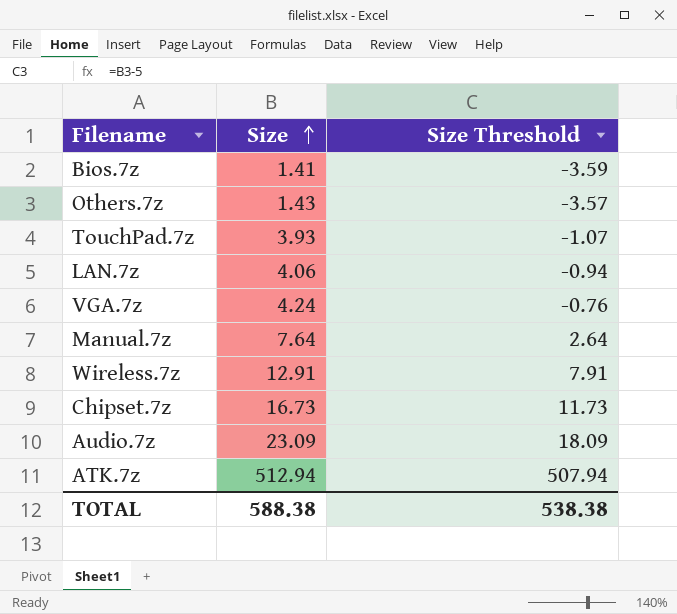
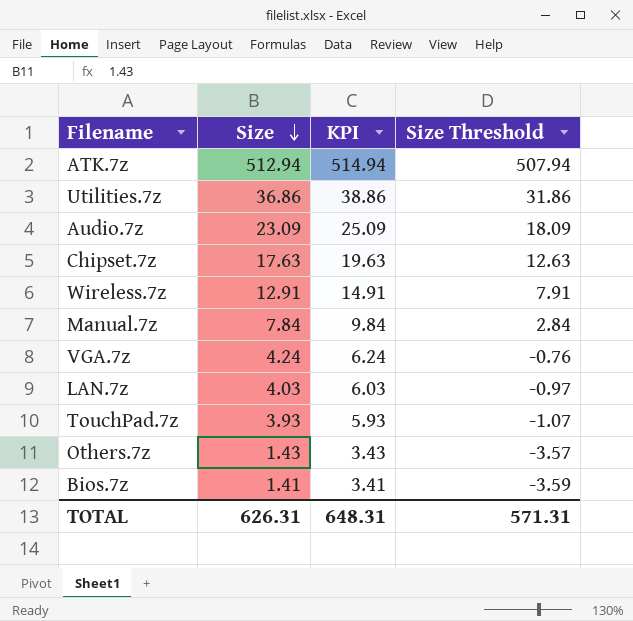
row order: Size ascending -> Size descending
column KPI | formula: none -> [Size] + 2
row Utilities.7z: none -> 36.86 | 38.86 | 31.86
Chipset.7z | Size: 16.73 -> 17.63
Chipset.7z | Size Threshold: 11.73 -> 12.63
Manual.7z | Size: 7.64 -> 7.84
Manual.7z | Size Threshold: 2.64 -> 2.84
LAN.7z | Size: 4.06 -> 4.03
LAN.7z | Size Threshold: -0.94 -> -0.97
TOTAL | Size: 588.38 -> 626.31
TOTAL | Size Threshold: 538.38 -> 571.31

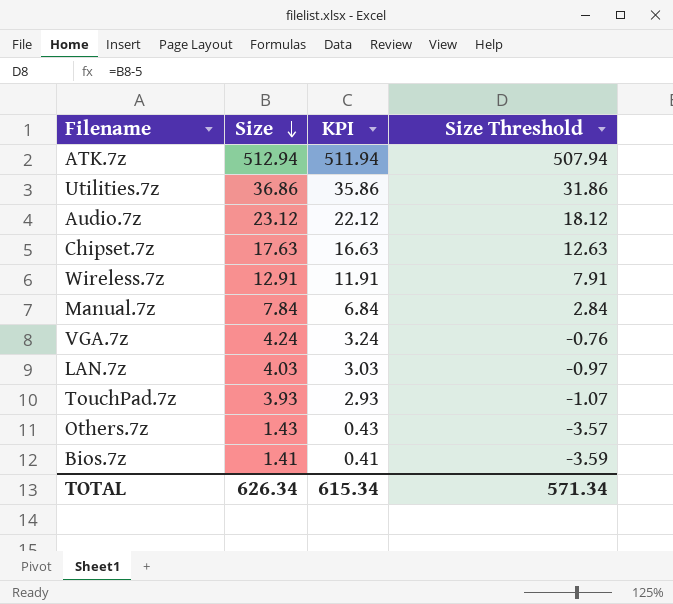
column KPI | formula: [Size] + 2 -> [Size] - 1
Audio.7z | Size: 23.09 -> 23.12
Audio.7z | Size Threshold: 18.09 -> 18.12
TOTAL | Size: 626.31 -> 626.34
TOTAL | KPI: 648.31 -> 615.34
TOTAL | Size Threshold: 571.31 -> 571.34

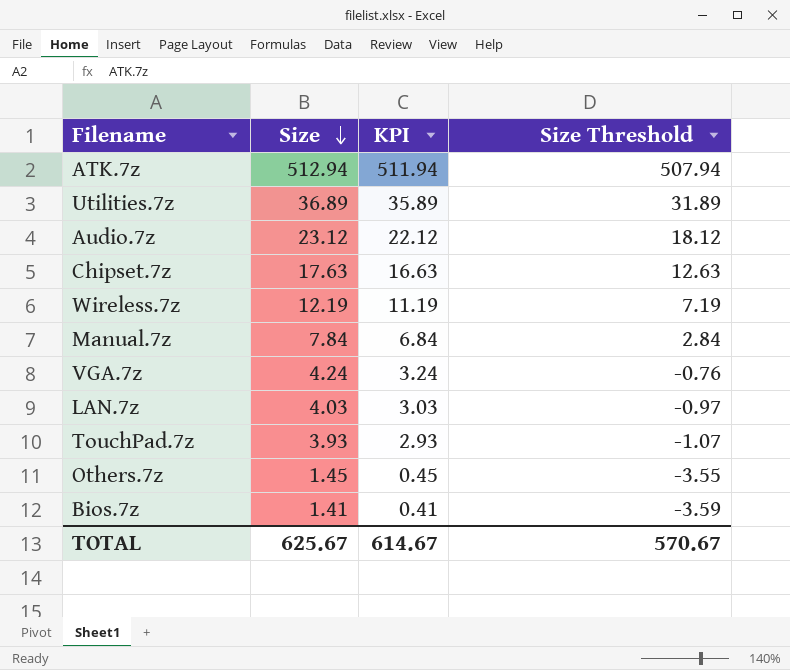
Utilities.7z | Size: 36.86 -> 36.89
Utilities.7z | KPI: 35.86 -> 35.89
Utilities.7z | Size Threshold: 31.86 -> 31.89
Wireless.7z | Size: 12.91 -> 12.19
Wireless.7z | KPI: 11.91 -> 11.19
Wireless.7z | Size Threshold: 7.91 -> 7.19
Others.7z | Size: 1.43 -> 1.45
Others.7z | KPI: 0.43 -> 0.45
Others.7z | Size Threshold: -3.57 -> -3.55
TOTAL | Size: 626.34 -> 625.67
TOTAL | KPI: 615.34 -> 614.67
TOTAL | Size Threshold: 571.34 -> 570.67

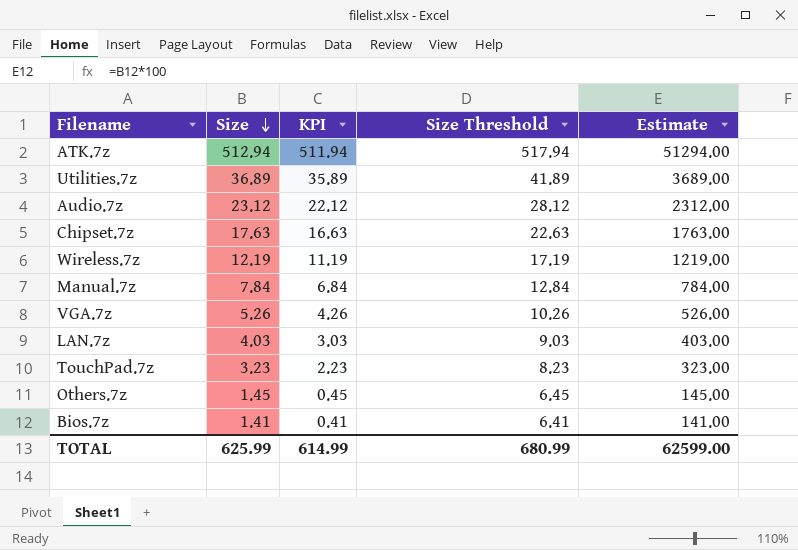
column Size Threshold | formula: [Size] - 5 -> [Size] + 5
column Estimate | formula: none -> [Size] * 100
VGA.7z | Size: 4.24 -> 5.26
VGA.7z | KPI: 3.24 -> 4.26
TouchPad.7z | Size: 3.93 -> 3.23
TouchPad.7z | KPI: 2.93 -> 2.23
TOTAL | Size: 625.67 -> 625.99
TOTAL | KPI: 614.67 -> 614.99
TOTAL | Size Threshold: 570.67 -> 680.99

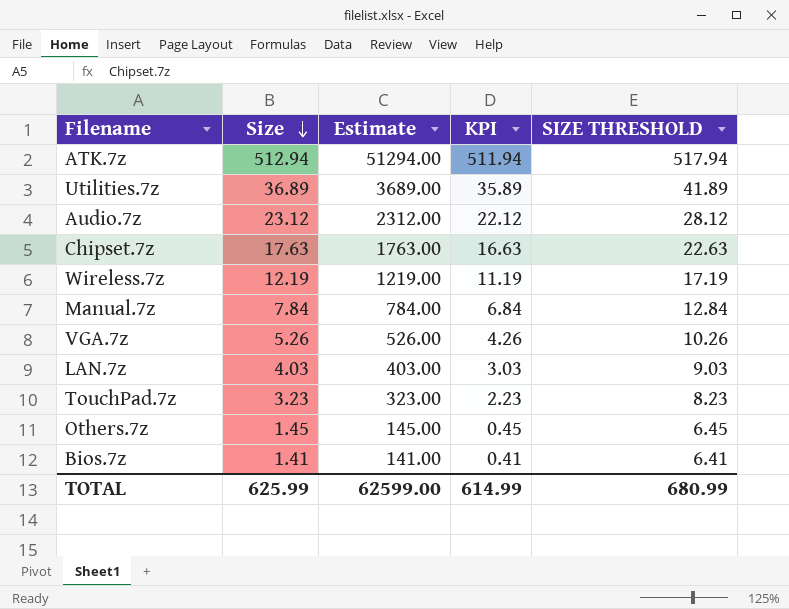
column Estimate | position: 5 -> 3
column name: Size Threshold -> SIZE THRESHOLD

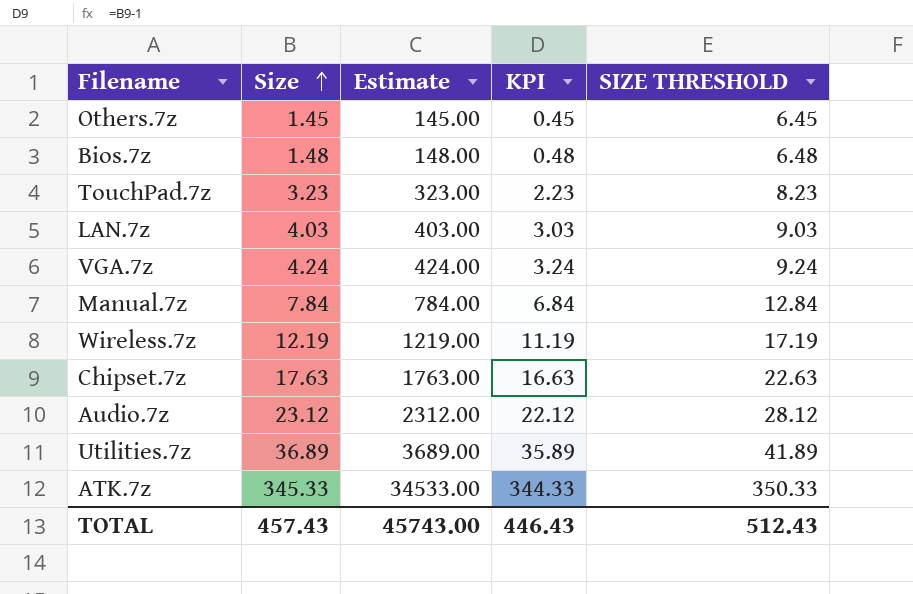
row order: Size descending -> Size ascending
Bios.7z | Size: 1.41 -> 1.48
Bios.7z | Estimate: 141.00 -> 148.00
Bios.7z | KPI: 0.41 -> 0.48
Bios.7z | SIZE THRESHOLD: 6.41 -> 6.48
VGA.7z | Size: 5.26 -> 4.24
VGA.7z | Estimate: 526.00 -> 424.00
VGA.7z | KPI: 4.26 -> 3.24
VGA.7z | SIZE THRESHOLD: 10.26 -> 9.24
ATK.7z | Size: 512.94 -> 345.33
ATK.7z | Estimate: 51294.00 -> 34533.00
ATK.7z | KPI: 511.94 -> 344.33
ATK.7z | SIZE THRESHOLD: 517.94 -> 350.33
TOTAL | Size: 625.99 -> 457.43
TOTAL | Estimate: 62599.00 -> 45743.00
TOTAL | KPI: 614.99 -> 446.43
TOTAL | SIZE THRESHOLD: 680.99 -> 512.43

